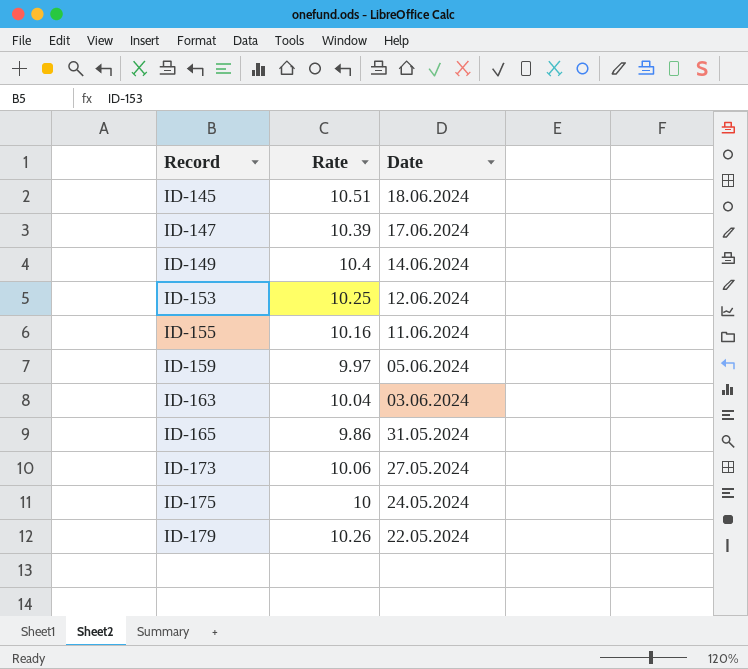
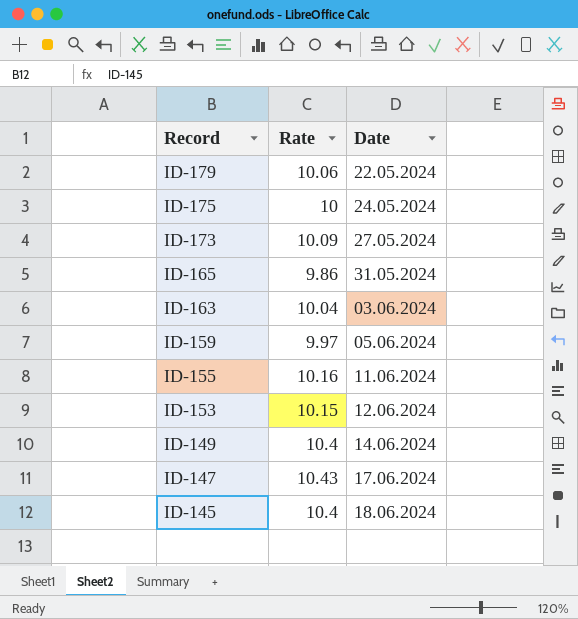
row order: Record ascending -> Record descending
ID-179 | Rate: 10.26 -> 10.06
ID-173 | Rate: 10.06 -> 10.09
ID-153 | Rate: 10.25 -> 10.15
ID-147 | Rate: 10.39 -> 10.43
ID-145 | Rate: 10.51 -> 10.4

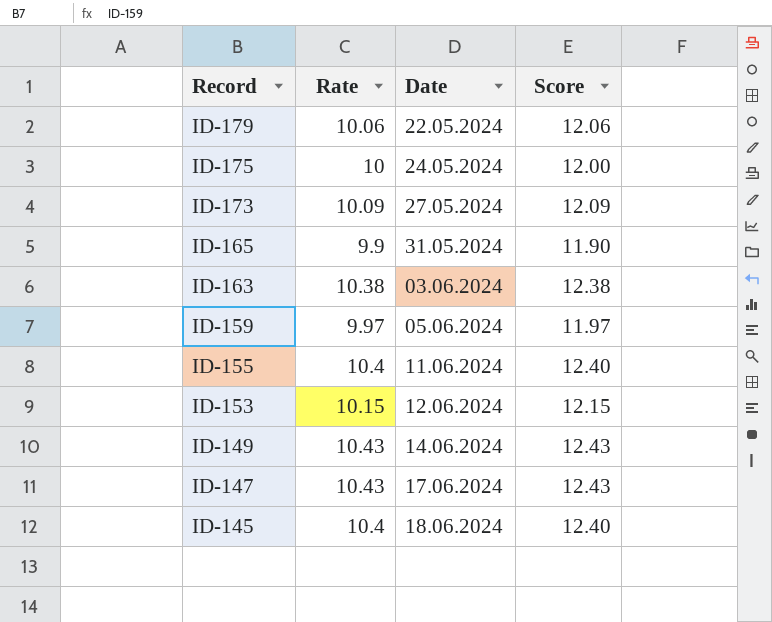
column Score | formula: none -> [Rate] + 2
ID-165 | Rate: 9.86 -> 9.9
ID-163 | Rate: 10.04 -> 10.38
ID-155 | Rate: 10.16 -> 10.4
ID-149 | Rate: 10.4 -> 10.43

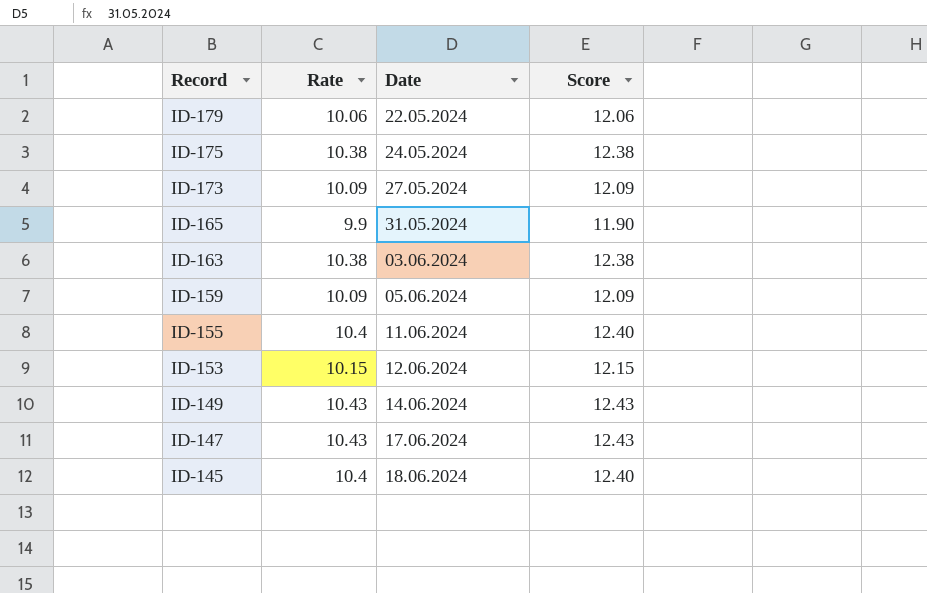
ID-175 | Rate: 10 -> 10.38
ID-175 | Score: 12.00 -> 12.38
ID-159 | Rate: 9.97 -> 10.09
ID-159 | Score: 11.97 -> 12.09

